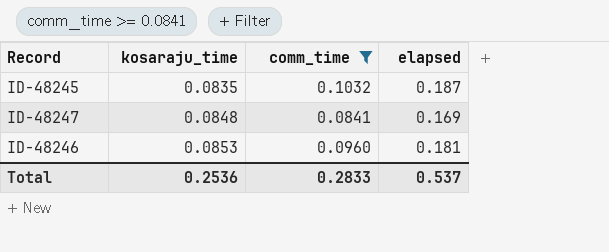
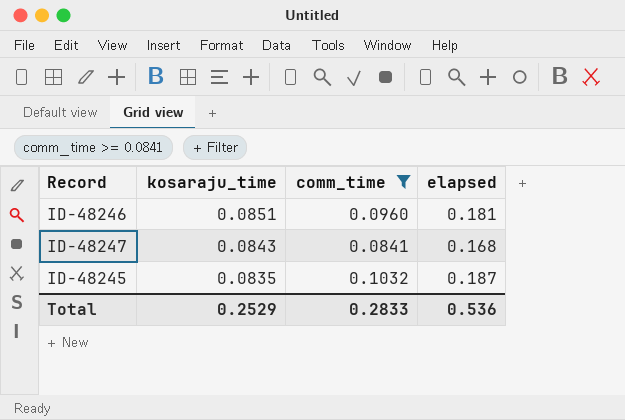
row order: kosaraju_time ascending -> kosaraju_time descending
ID-48246 | kosaraju_time: 0.0853 -> 0.0851
ID-48247 | kosaraju_time: 0.0848 -> 0.0843
ID-48247 | elapsed: 0.169 -> 0.168
Total | kosaraju_time: 0.2536 -> 0.2529
Total | elapsed: 0.537 -> 0.536

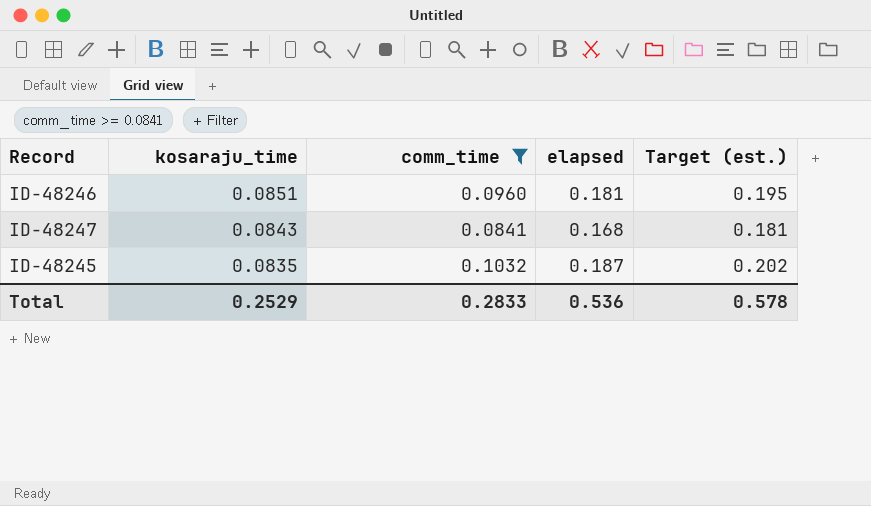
column Target (est.) | formula: none -> [elapsed] * 1.08

